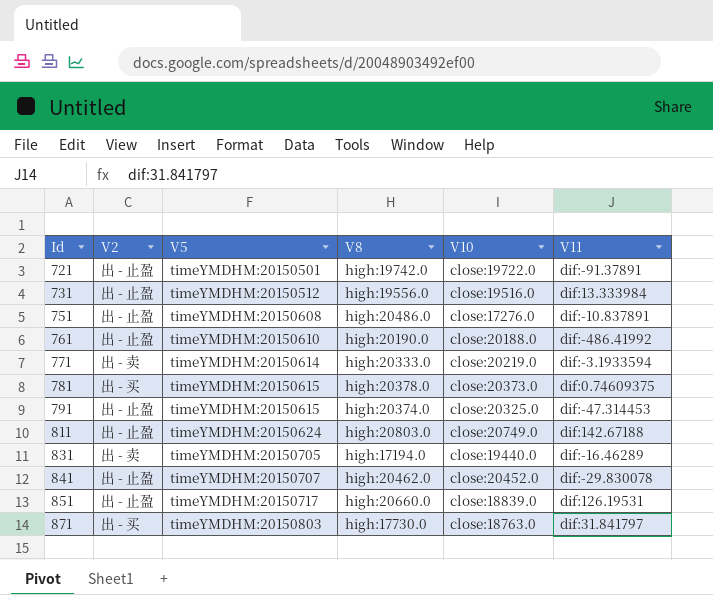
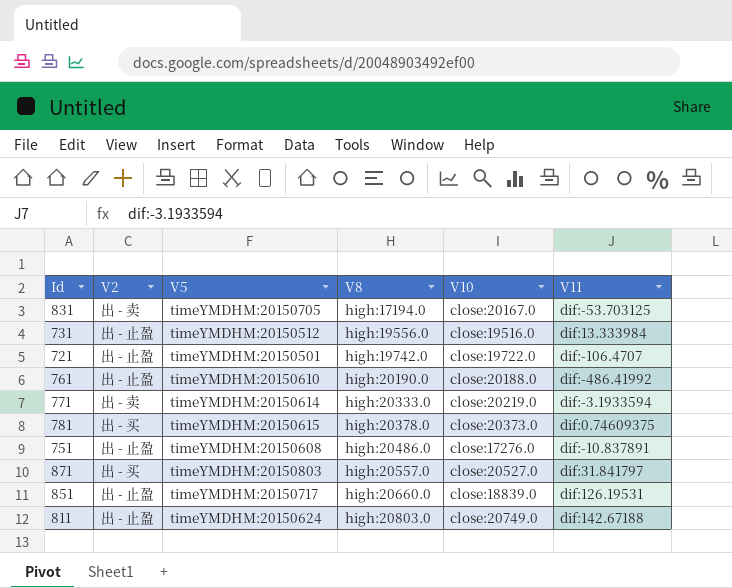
row order: Id ascending -> V8 ascending
row 791: 出 - 止盈 | timeYMDHM:20150615 | high:20374.0 | close:20325.0 | dif:-47.314453 -> none
row 841: 出 - 止盈 | timeYMDHM:20150707 | high:20462.0 | close:20452.0 | dif:-29.830078 -> none
831 | V10: close:19440.0 -> close:20167.0
831 | V11: dif:-16.46289 -> dif:-53.703125
721 | V11: dif:-91.37891 -> dif:-106.4707
871 | V8: high:17730.0 -> high:20557.0
871 | V10: close:18763.0 -> close:20527.0

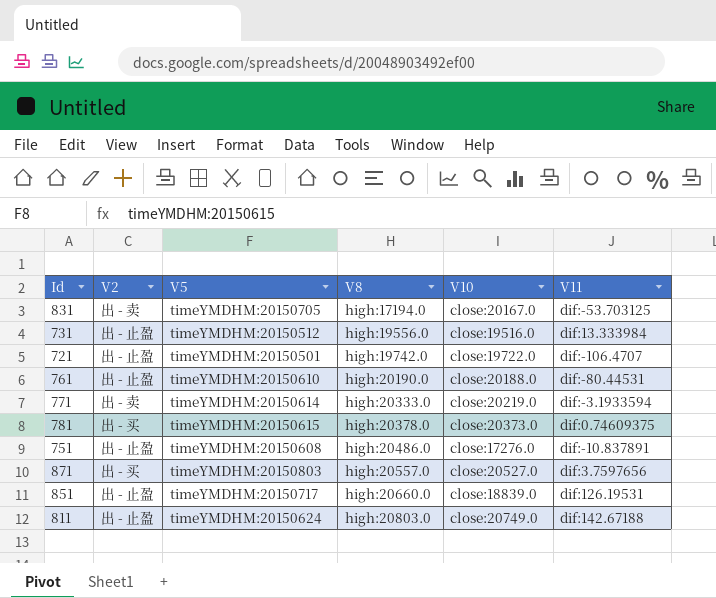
761 | V11: dif:-486.41992 -> dif:-80.44531
871 | V11: dif:31.841797 -> dif:3.7597656

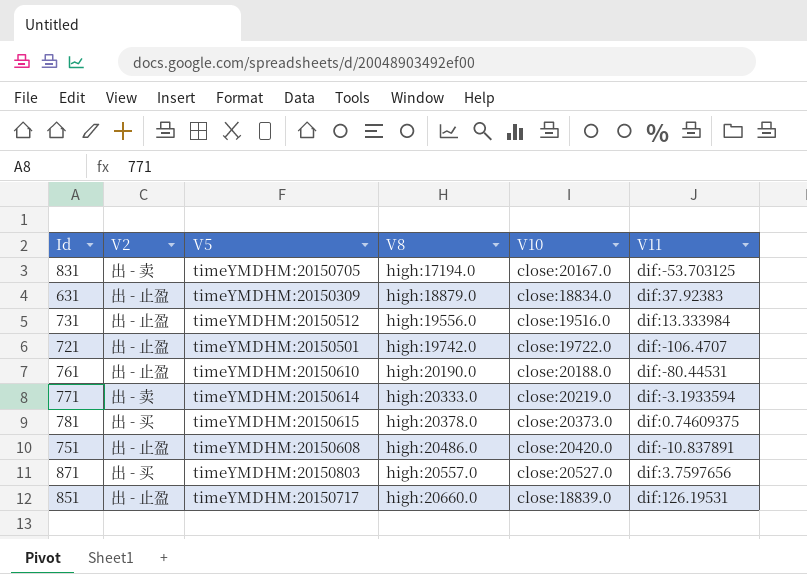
row 811: 出 - 止盈 | timeYMDHM:20150624 | high:20803.0 | close:20749.0 | dif:142.67188 -> none
row 631: none -> 出 - 止盈 | timeYMDHM:20150309 | high:18879.0 | close:18834.0 | dif:37.92383
751 | V10: close:17276.0 -> close:20420.0

